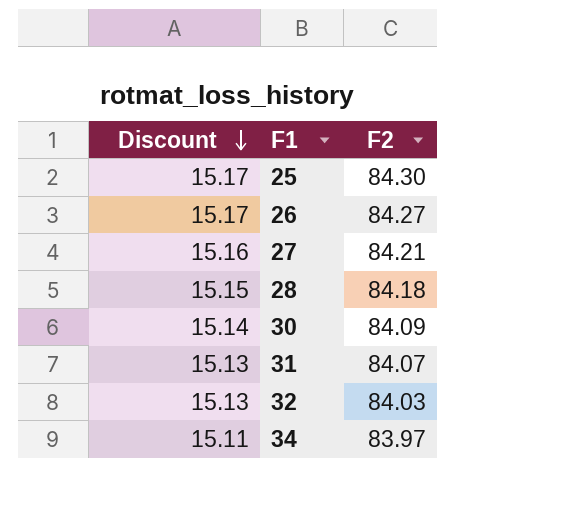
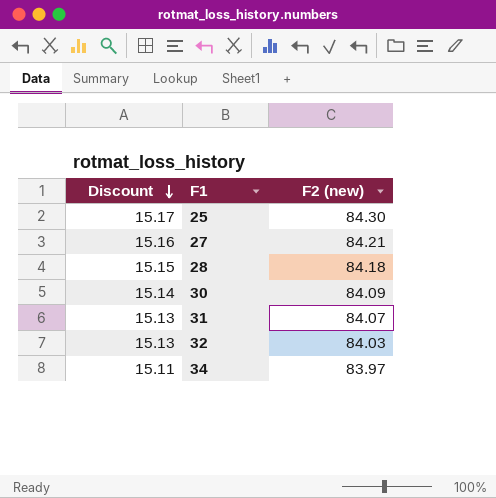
column name: F2 -> F2 (new)
row 26: 15.17 | 84.27 -> none

